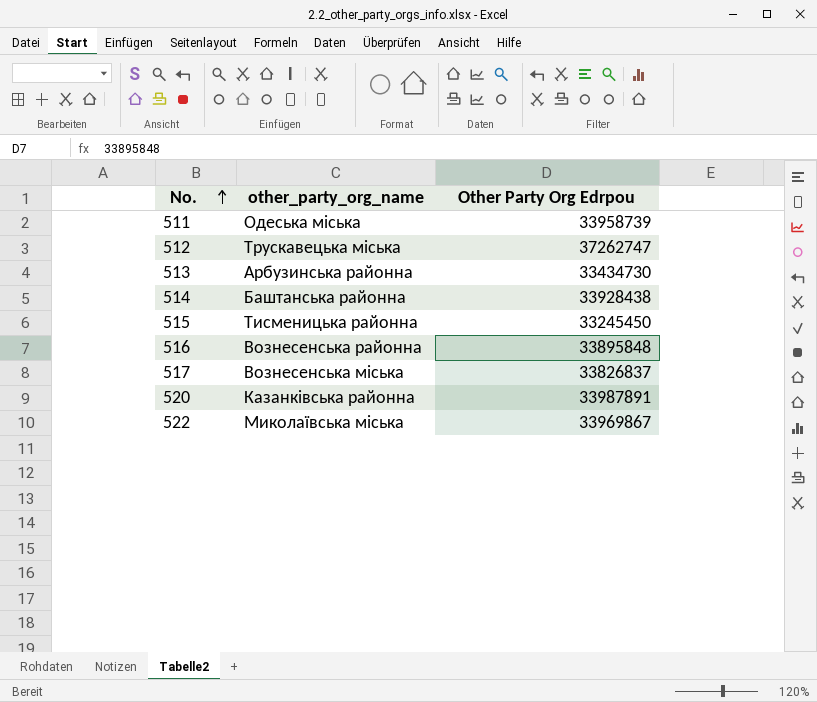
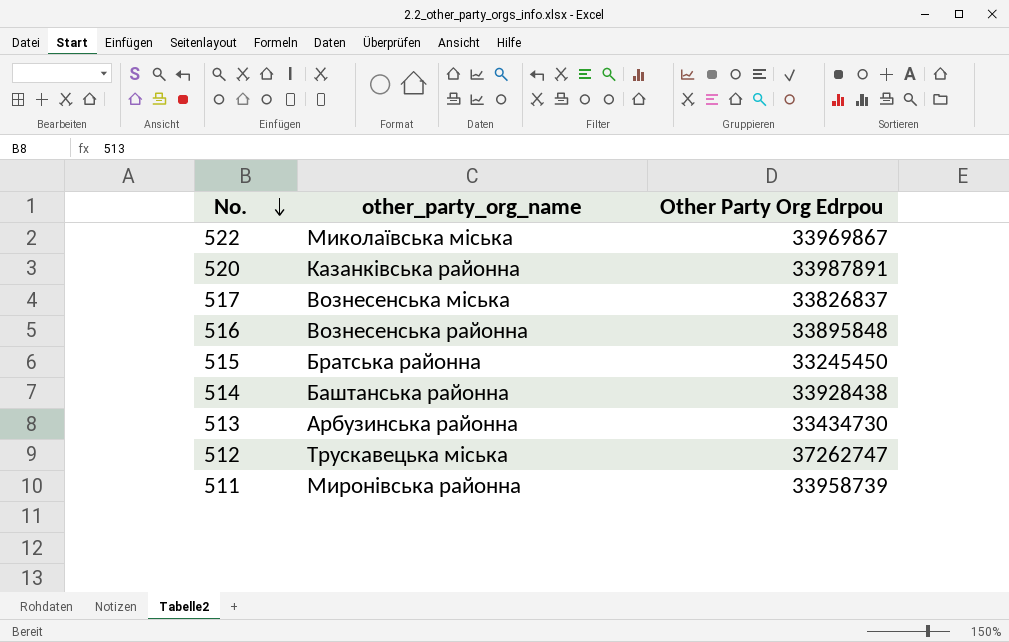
row order: No. ascending -> No. descending
515 | other_party_org_name: Тисменицька районна -> Братська районна
511 | other_party_org_name: Одеська міська -> Миронівська районна

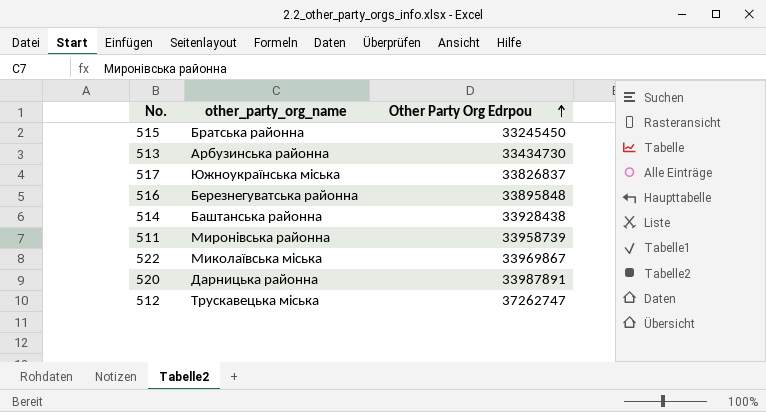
row order: No. descending -> Other Party Org Edrpou ascending
517 | other_party_org_name: Вознесенська міська -> Южноукраїнська міська
516 | other_party_org_name: Вознесенська районна -> Березнегуватська районна
520 | other_party_org_name: Казанківська районна -> Дарницька районна

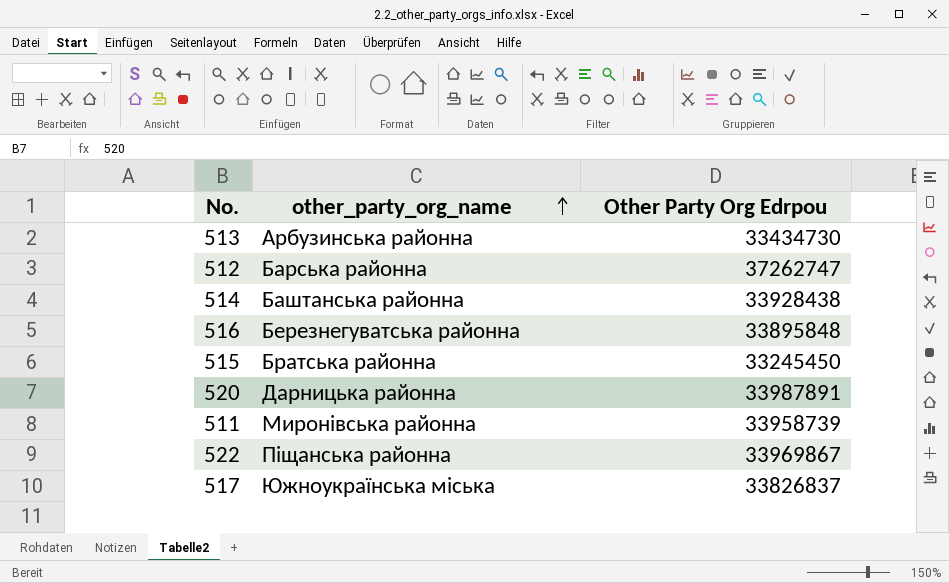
row order: Other Party Org Edrpou ascending -> other_party_org_name ascending
512 | other_party_org_name: Трускавецька міська -> Барська районна
522 | other_party_org_name: Миколаївська міська -> Піщанська районна

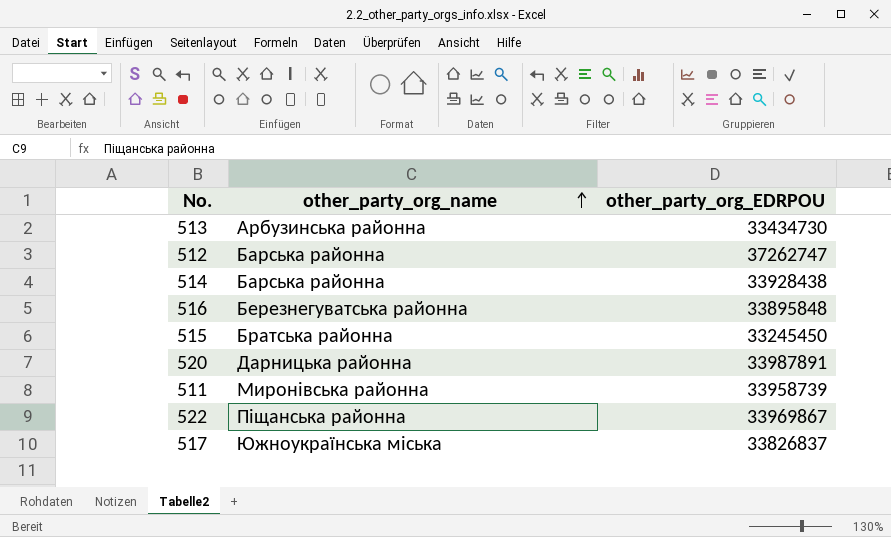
column name: Other Party Org Edrpou -> other_party_org_EDRPOU
514 | other_party_org_name: Баштанська районна -> Барська районна

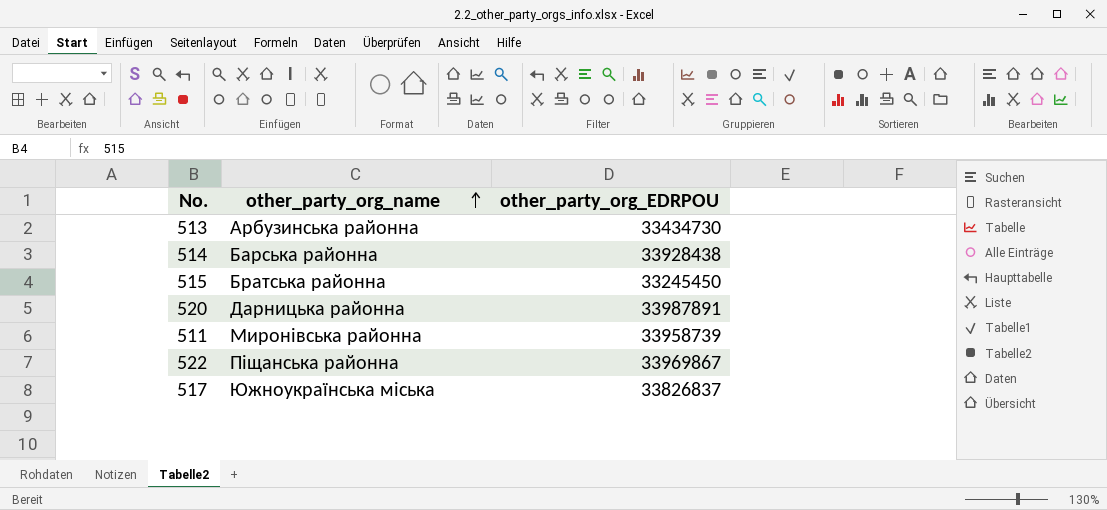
row 512: Барська районна | 37262747 -> none
row 516: Березнегуватська районна | 33895848 -> none

